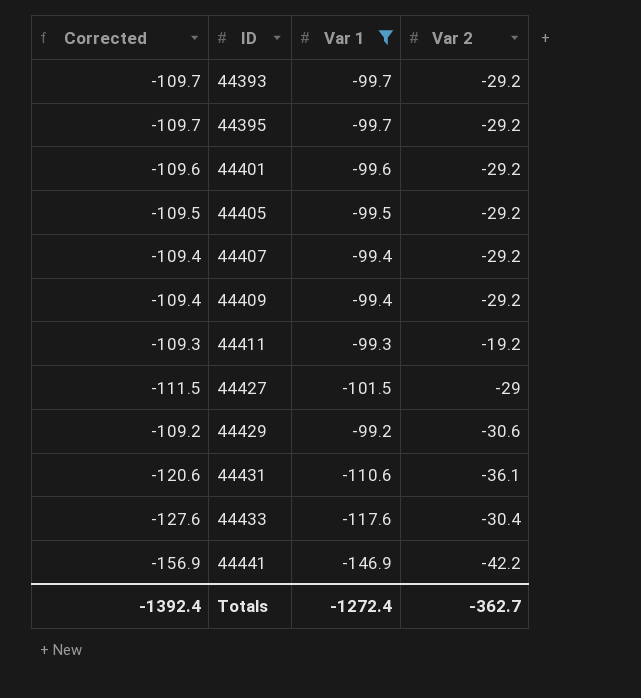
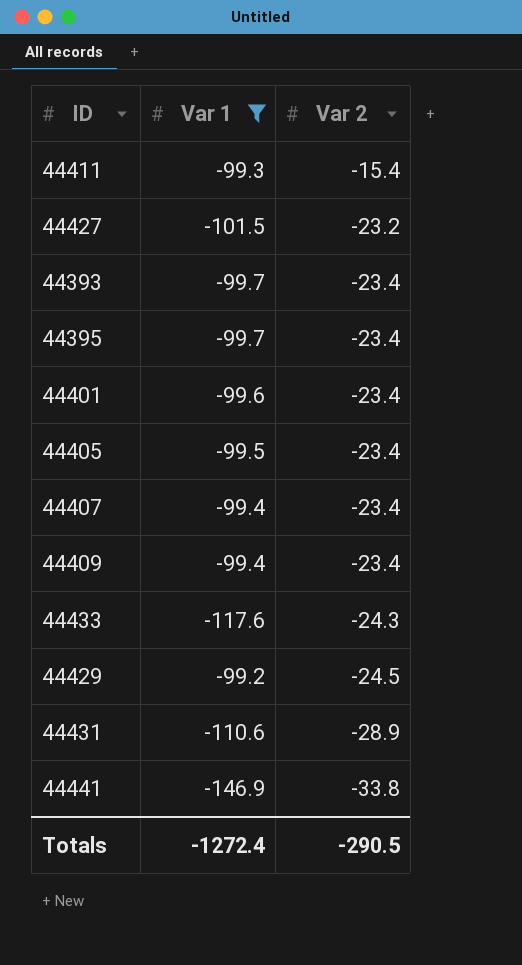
row order: ID ascending -> Var 2 descending
column Corrected | formula: [Var 1] - 10 -> none
44411 | Var 2: -19.2 -> -15.4
44427 | Var 2: -29 -> -23.2
44393 | Var 2: -29.2 -> -23.4
44395 | Var 2: -29.2 -> -23.4
44401 | Var 2: -29.2 -> -23.4
44405 | Var 2: -29.2 -> -23.4
44407 | Var 2: -29.2 -> -23.4
44409 | Var 2: -29.2 -> -23.4
44433 | Var 2: -30.4 -> -24.3
44429 | Var 2: -30.6 -> -24.5
44431 | Var 2: -36.1 -> -28.9
44441 | Var 2: -42.2 -> -33.8
Totals | Var 2: -362.7 -> -290.5

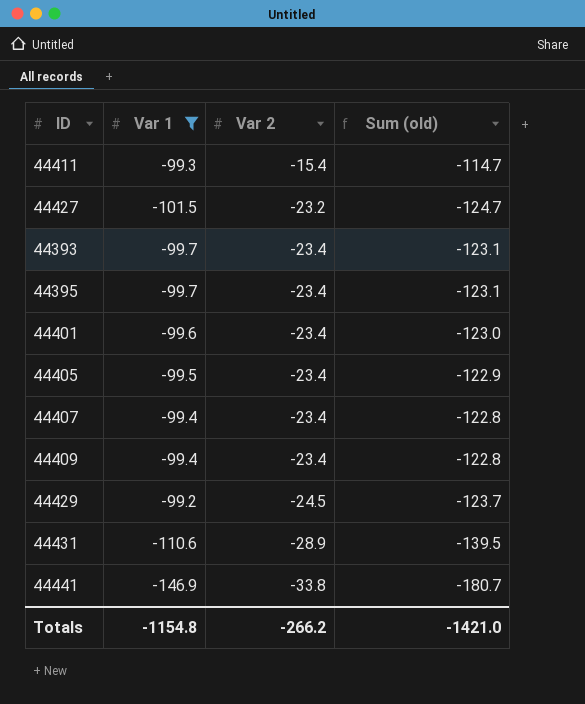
column Sum (old) | formula: none -> [Var 1] + [Var 2]
row 44433: -117.6 | -24.3 -> none
Totals | Var 1: -1272.4 -> -1154.8
Totals | Var 2: -290.5 -> -266.2

